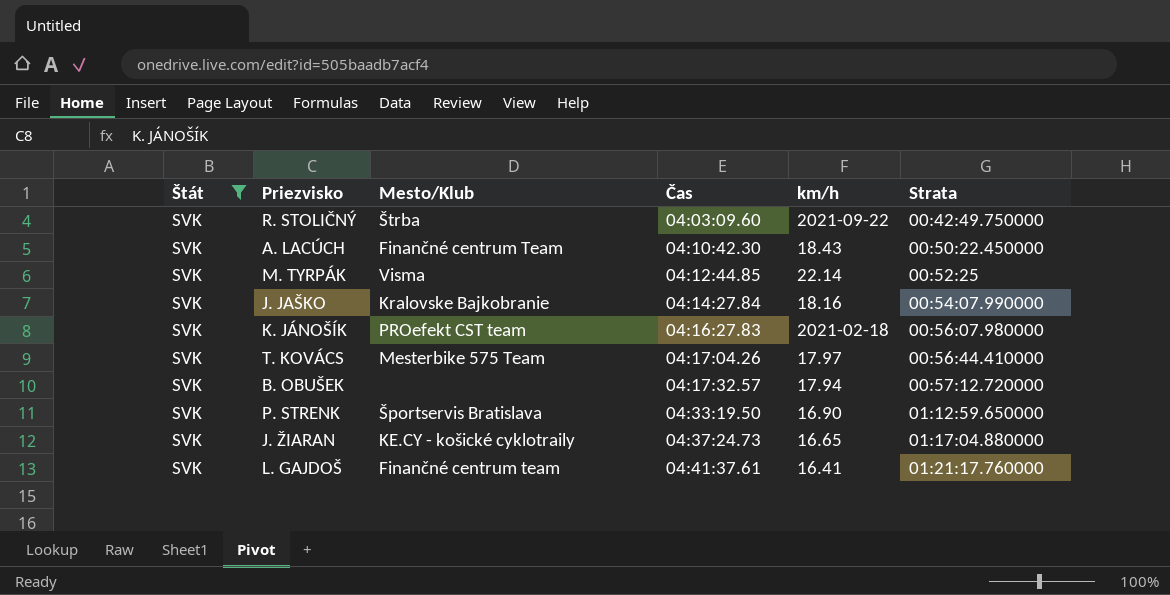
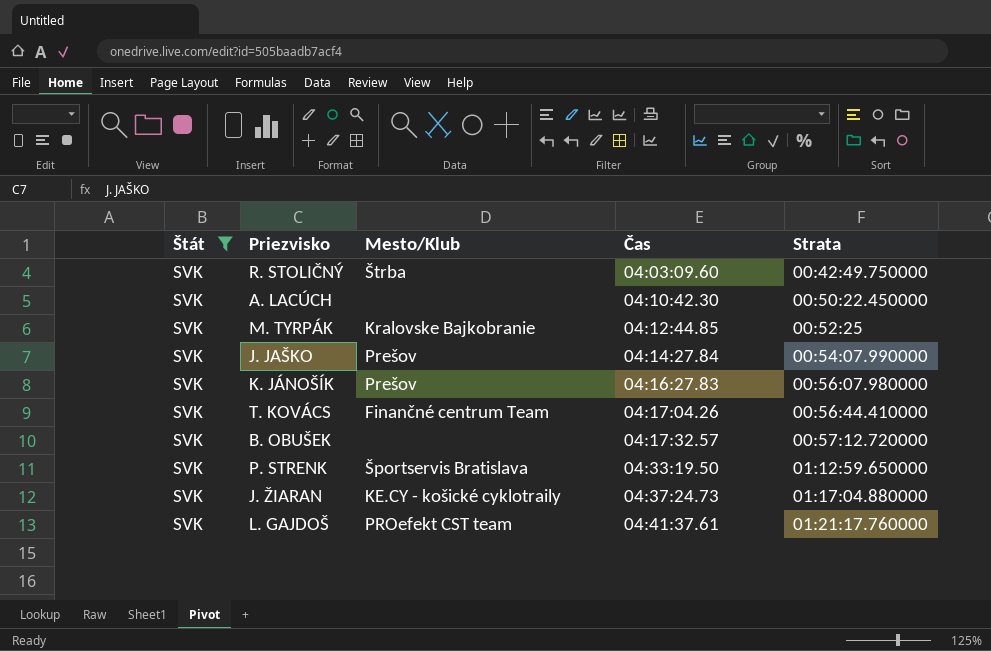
column km/h | position: 5 -> none
A. LACÚCH | Mesto/Klub: Finančné centrum Team -> none
M. TYRPÁK | Mesto/Klub: Visma -> Kralovske Bajkobranie
J. JAŠKO | Mesto/Klub: Kralovske Bajkobranie -> Prešov
K. JÁNOŠÍK | Mesto/Klub: PROefekt CST team -> Prešov
T. KOVÁCS | Mesto/Klub: Mesterbike 575 Team -> Finančné centrum Team
L. GAJDOŠ | Mesto/Klub: Finančné centrum team -> PROefekt CST team

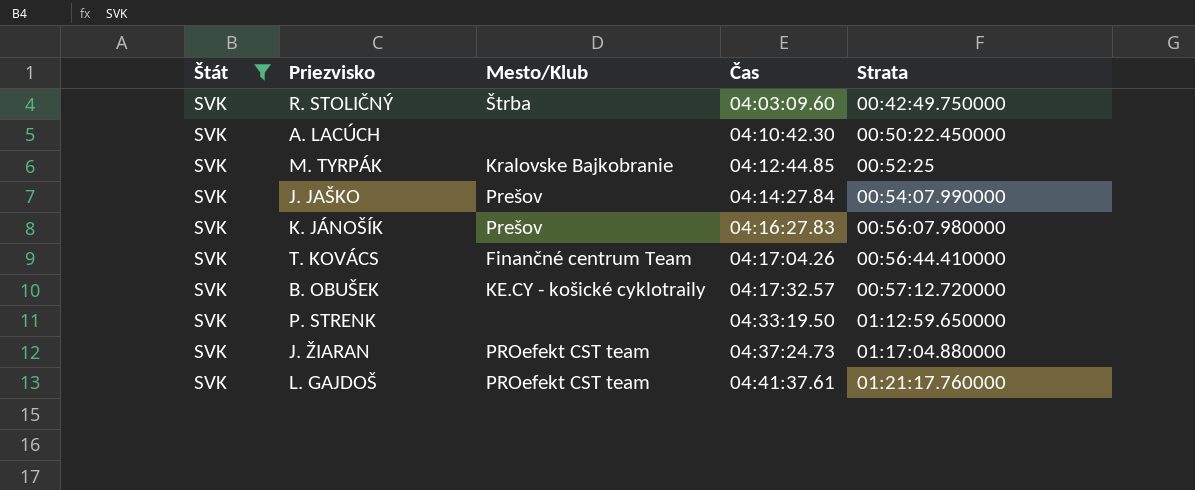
B. OBUŠEK | Mesto/Klub: none -> KE.CY - košické cyklotraily
P. STRENK | Mesto/Klub: Športservis Bratislava -> none
J. ŽIARAN | Mesto/Klub: KE.CY - košické cyklotraily -> PROefekt CST team

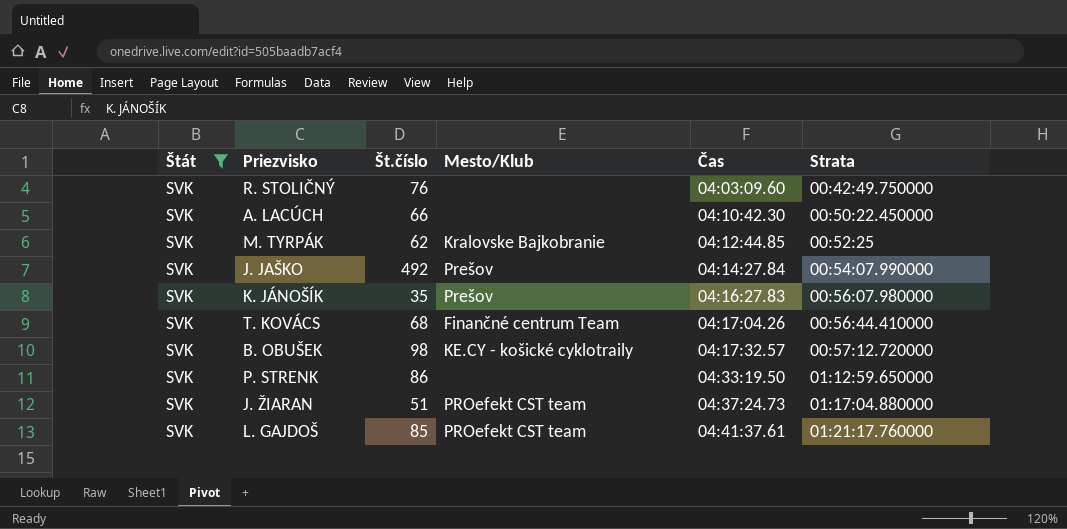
column Št.číslo | position: none -> 3
R. STOLIČNÝ | Mesto/Klub: Štrba -> none

